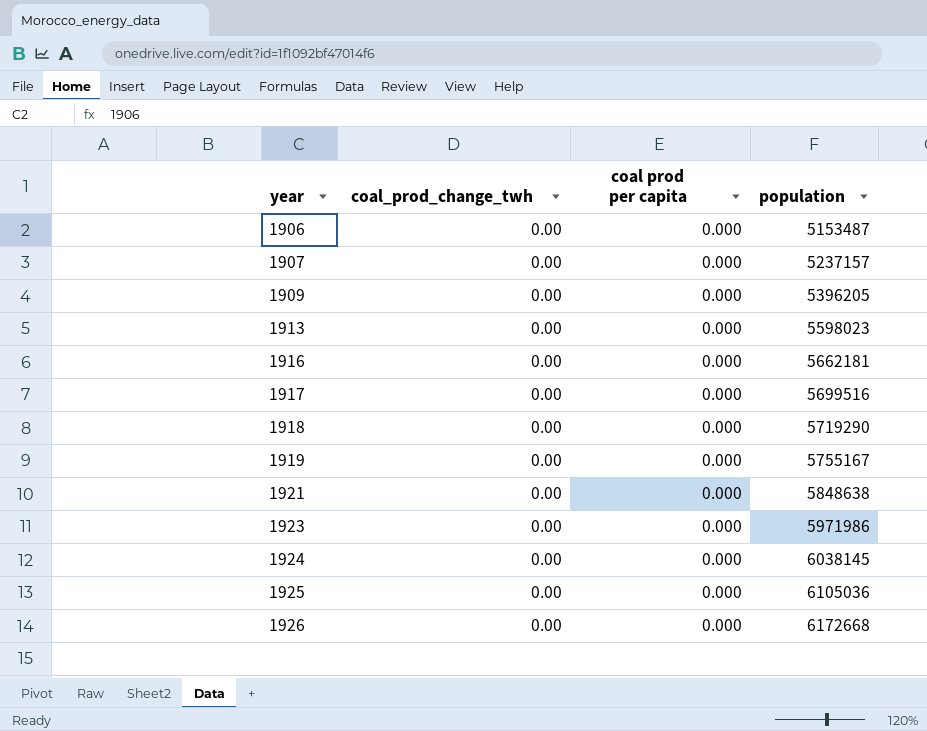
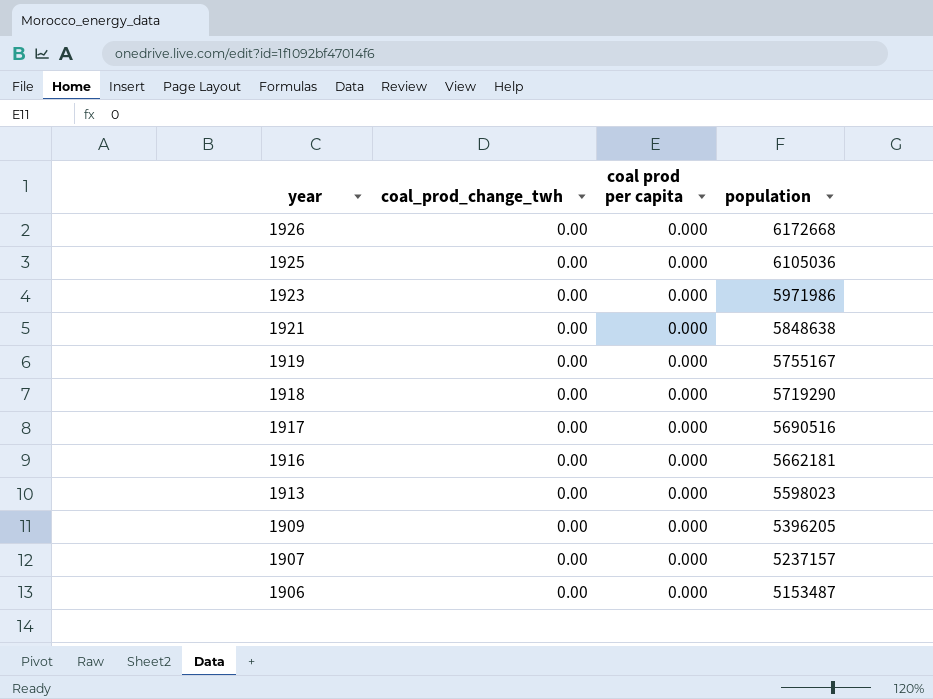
row order: year ascending -> year descending
row 1924: 0.00 | 0.000 | 6038145 -> none
1917 | population: 5699516 -> 5690516

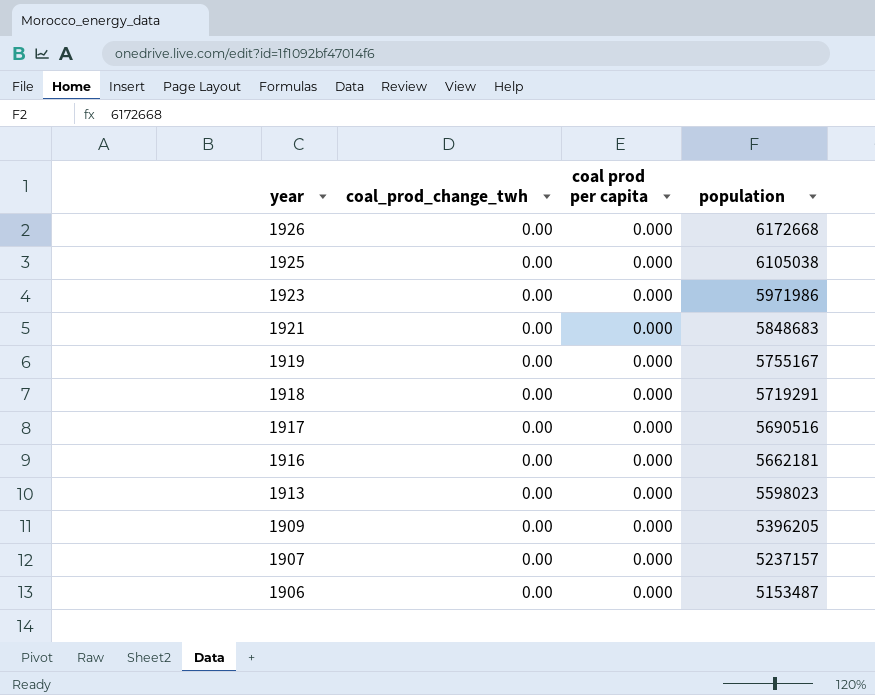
1925 | population: 6105036 -> 6105038
1921 | population: 5848638 -> 5848683
1918 | population: 5719290 -> 5719291

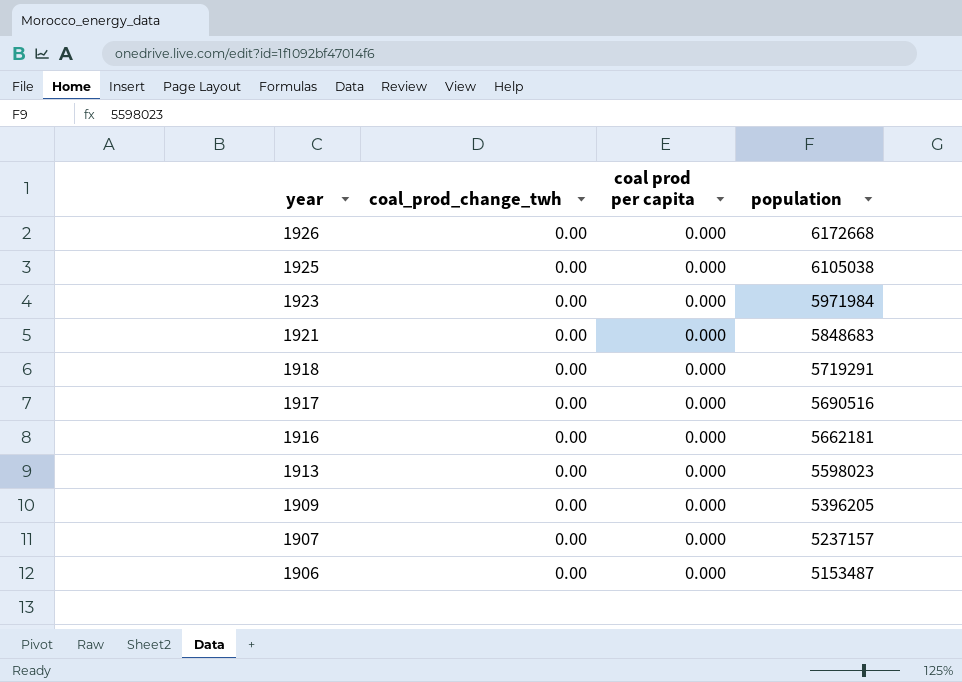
row 1919: 0.00 | 0.000 | 5755167 -> none
1923 | population: 5971986 -> 5971984

